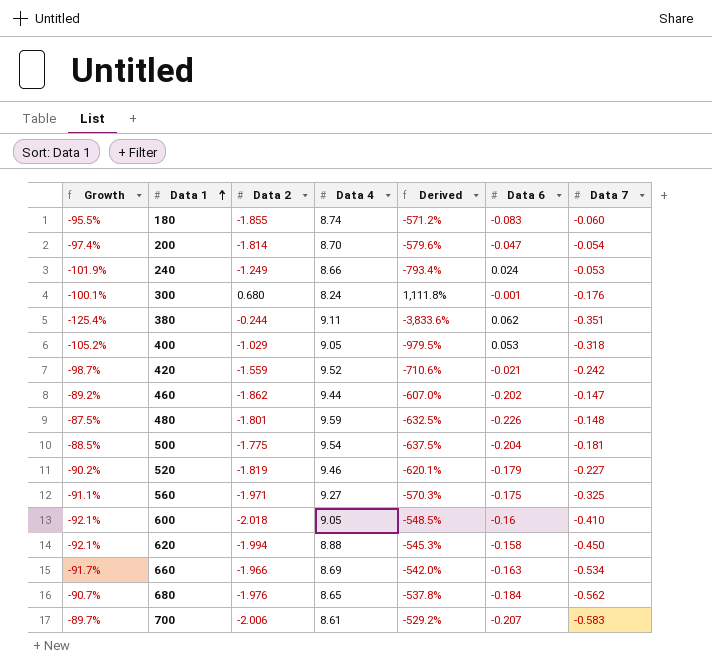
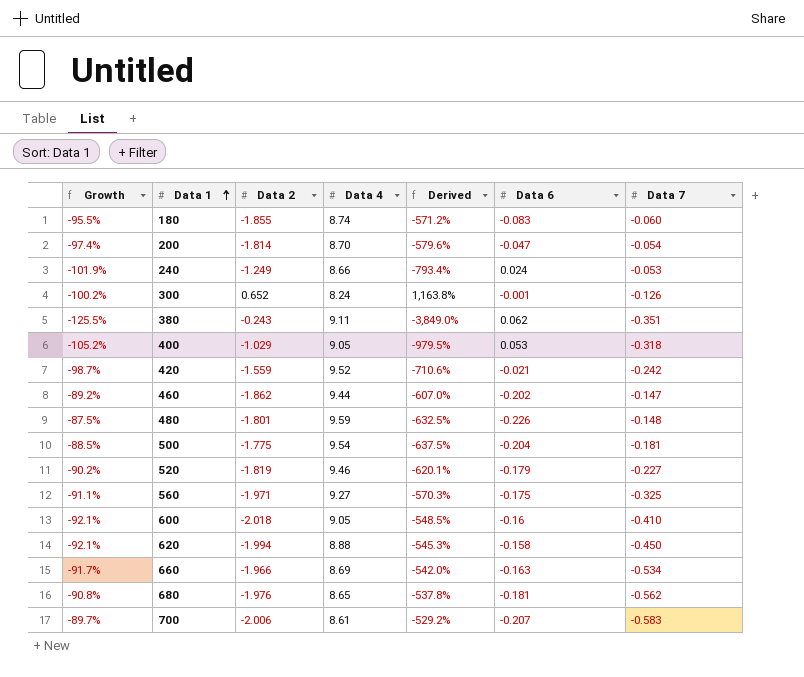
300 | Growth: -100.1% -> -100.2%
300 | Data 2: 0.680 -> 0.652
300 | Derived: 1,111.8% -> 1,163.8%
300 | Data 7: -0.176 -> -0.126
380 | Growth: -125.4% -> -125.5%
380 | Data 2: -0.244 -> -0.243
380 | Derived: -3,833.6% -> -3,849.0%
680 | Growth: -90.7% -> -90.8%
680 | Data 6: -0.184 -> -0.181

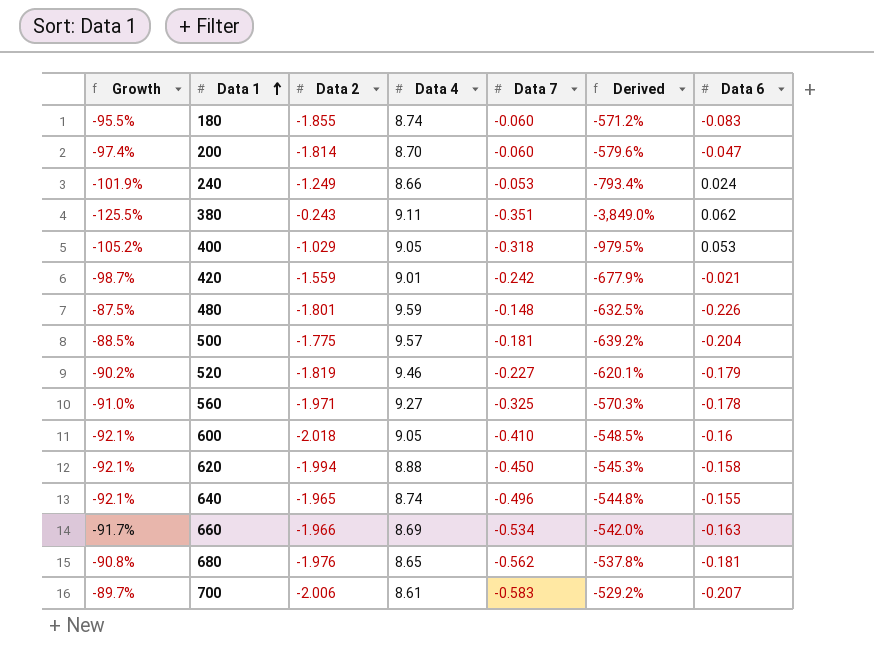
column Data 7 | position: 7 -> 5
row 300: -100.2% | 0.652 | 8.24 | 1,163.8% | -0.001 | -0.126 -> none
row 460: -89.2% | -1.862 | 9.44 | -607.0% | -0.202 | -0.147 -> none
200 | Data 7: -0.054 -> -0.060
420 | Data 4: 9.52 -> 9.01
420 | Derived: -710.6% -> -677.9%
500 | Data 4: 9.54 -> 9.57
500 | Derived: -637.5% -> -639.2%
560 | Growth: -91.1% -> -91.0%
560 | Data 6: -0.175 -> -0.178
row 640: none -> -92.1% | -1.965 | 8.74 | -0.496 | -544.8% | -0.155

